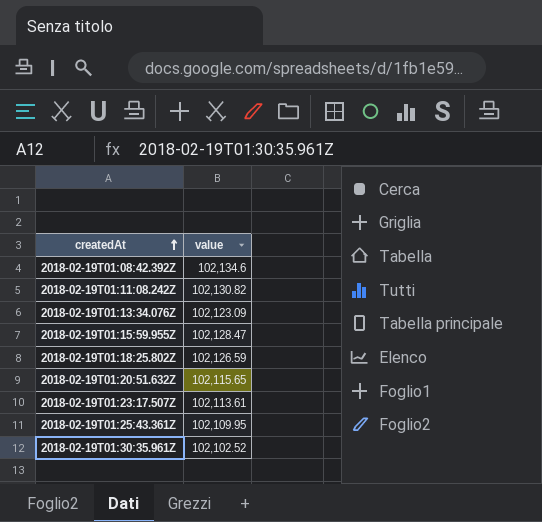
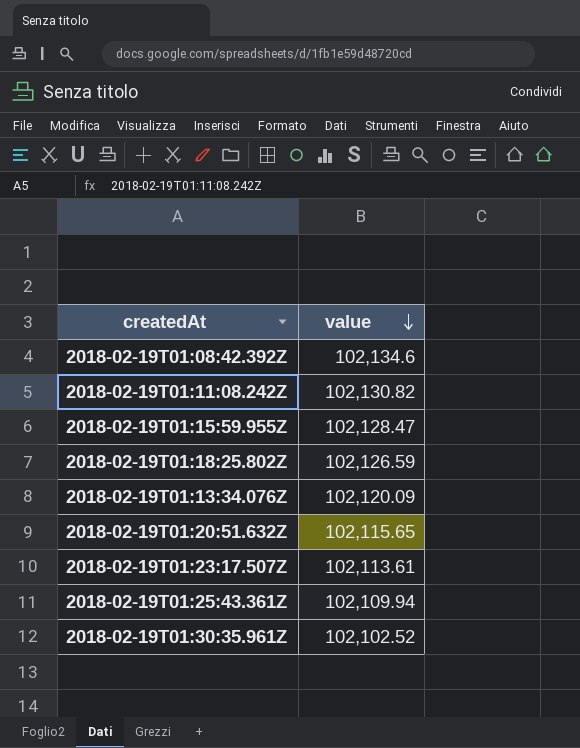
row order: createdAt ascending -> value descending
2018-02-19T01:13:34.076Z | value: 102,123.09 -> 102,120.09
2018-02-19T01:25:43.361Z | value: 102,109.95 -> 102,109.94

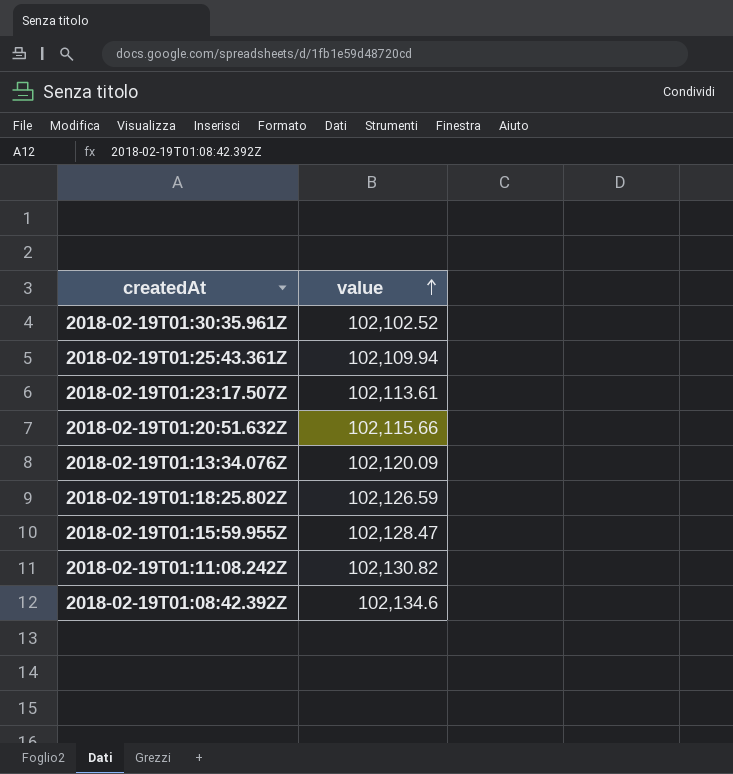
row order: value descending -> value ascending
2018-02-19T01:20:51.632Z | value: 102,115.65 -> 102,115.66

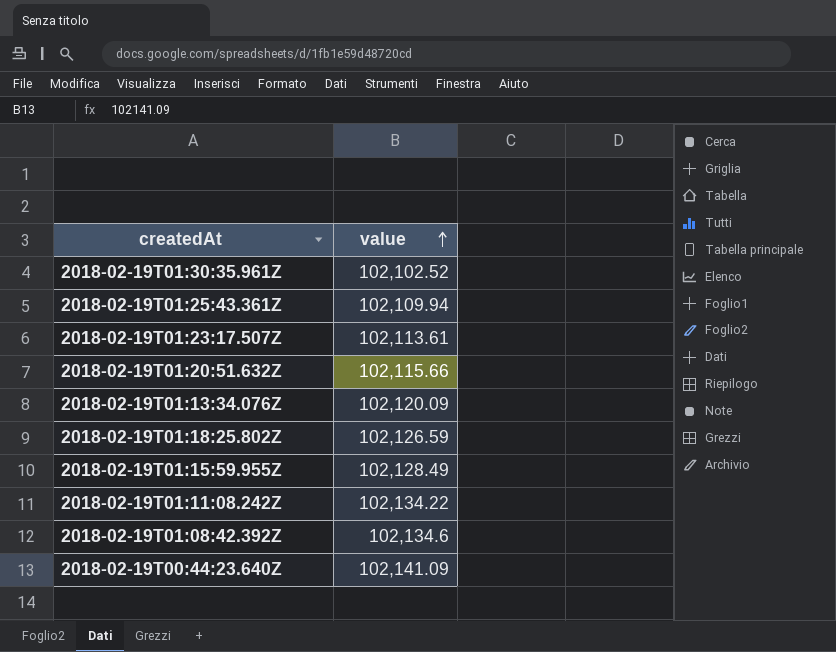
2018-02-19T01:15:59.955Z | value: 102,128.47 -> 102,128.49
2018-02-19T01:11:08.242Z | value: 102,130.82 -> 102,134.22
row 2018-02-19T00:44:23.640Z: none -> 102,141.09

